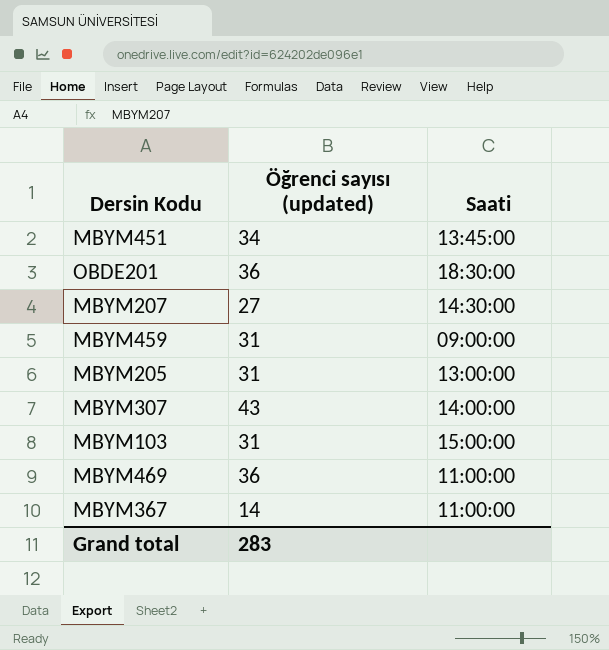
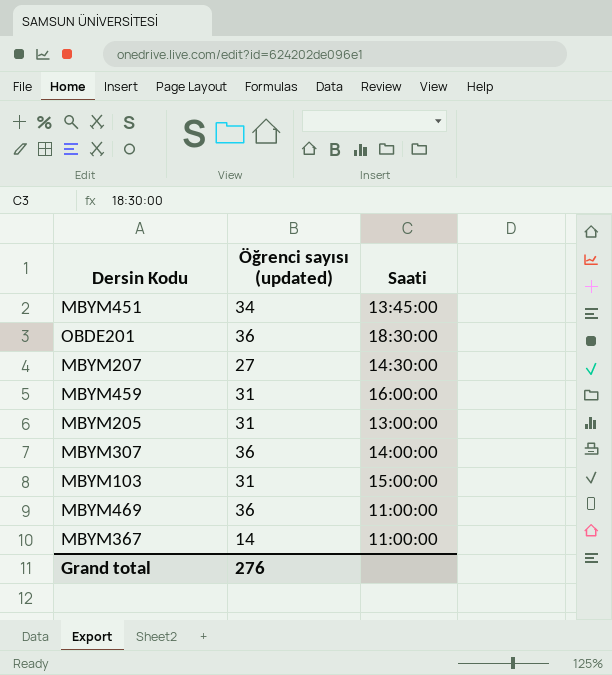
MBYM459 | Saati: 09:00:00 -> 16:00:00
MBYM307 | Öğrenci sayısı (updated): 43 -> 36
Grand total | Öğrenci sayısı (updated): 283 -> 276

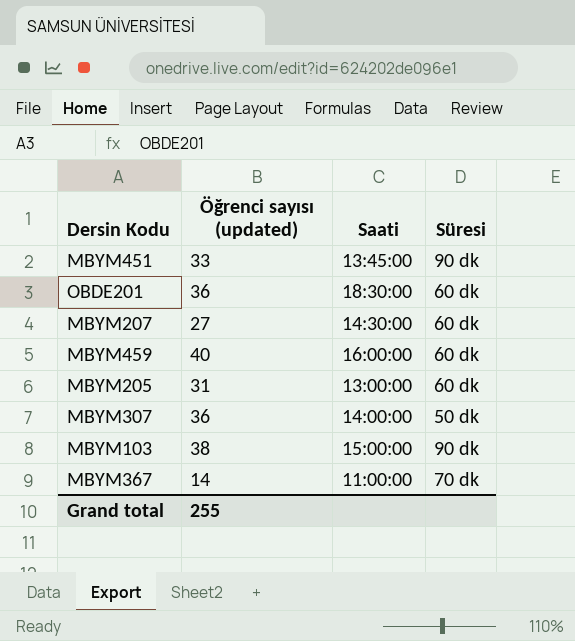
column Süresi | position: none -> 4
row MBYM469: 36 | 11:00:00 -> none
MBYM451 | Öğrenci sayısı (updated): 34 -> 33
MBYM459 | Öğrenci sayısı (updated): 31 -> 40
MBYM103 | Öğrenci sayısı (updated): 31 -> 38
Grand total | Öğrenci sayısı (updated): 276 -> 255

